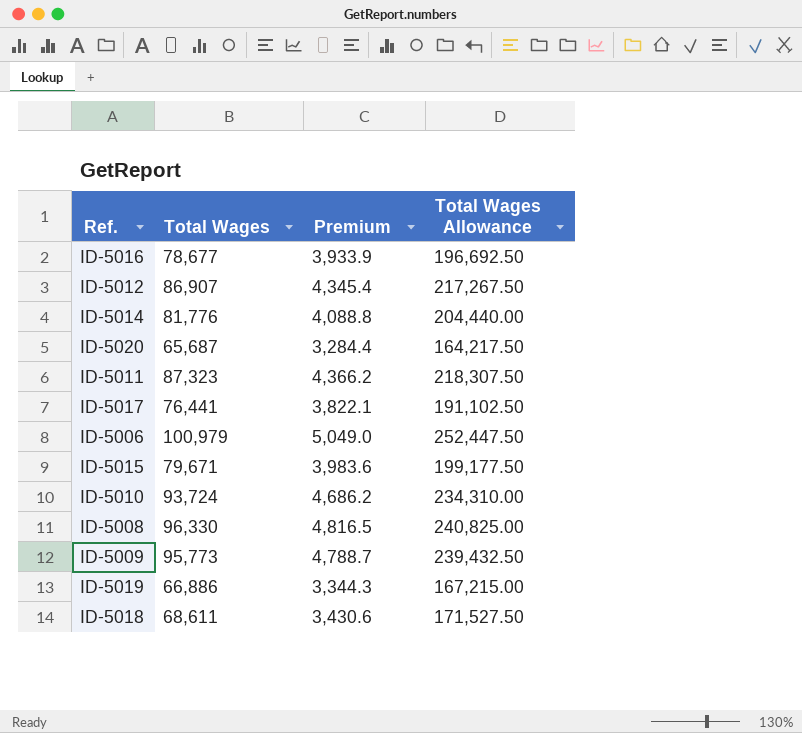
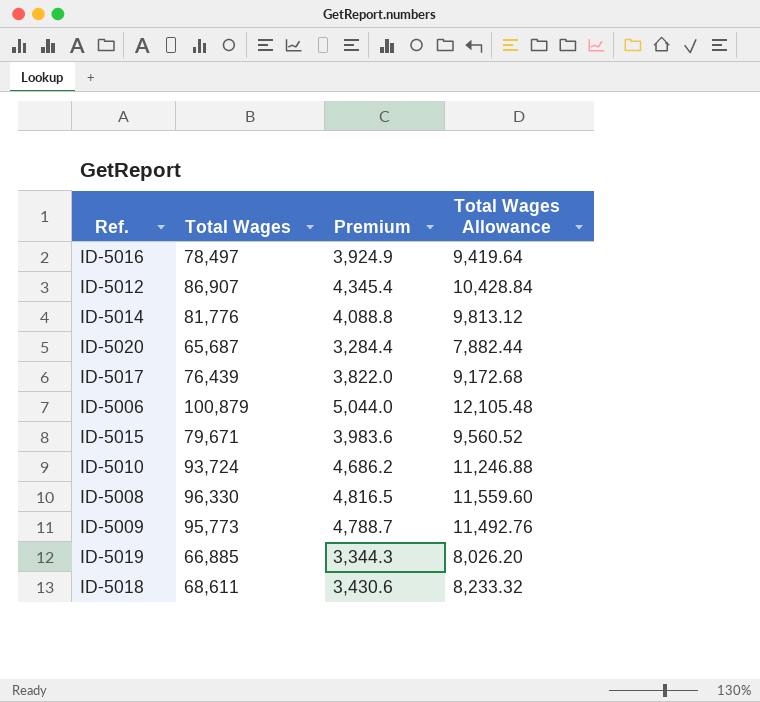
column Total Wages Allowance | formula: [Total Wages] * 2.5 -> [Total Wages] * 0.12
row ID-5011: 87,323 | 4,366.2 | 218,307.50 -> none
ID-5016 | Total Wages: 78,677 -> 78,497
ID-5016 | Premium: 3,933.9 -> 3,924.9
ID-5017 | Total Wages: 76,441 -> 76,439
ID-5017 | Premium: 3,822.1 -> 3,822.0
ID-5006 | Total Wages: 100,979 -> 100,879
ID-5006 | Premium: 5,049.0 -> 5,044.0
ID-5019 | Total Wages: 66,886 -> 66,885

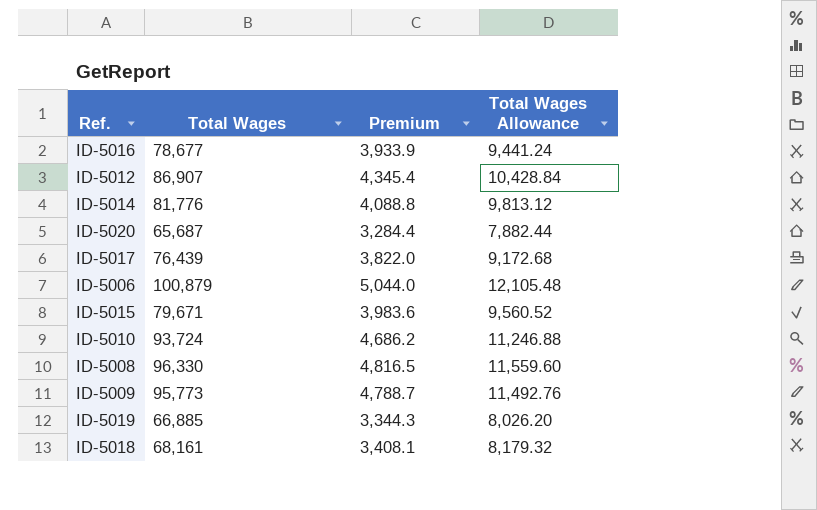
ID-5016 | Total Wages: 78,497 -> 78,677
ID-5016 | Premium: 3,924.9 -> 3,933.9
ID-5016 | Total Wages Allowance: 9,419.64 -> 9,441.24
ID-5018 | Total Wages: 68,611 -> 68,161
ID-5018 | Premium: 3,430.6 -> 3,408.1
ID-5018 | Total Wages Allowance: 8,233.32 -> 8,179.32

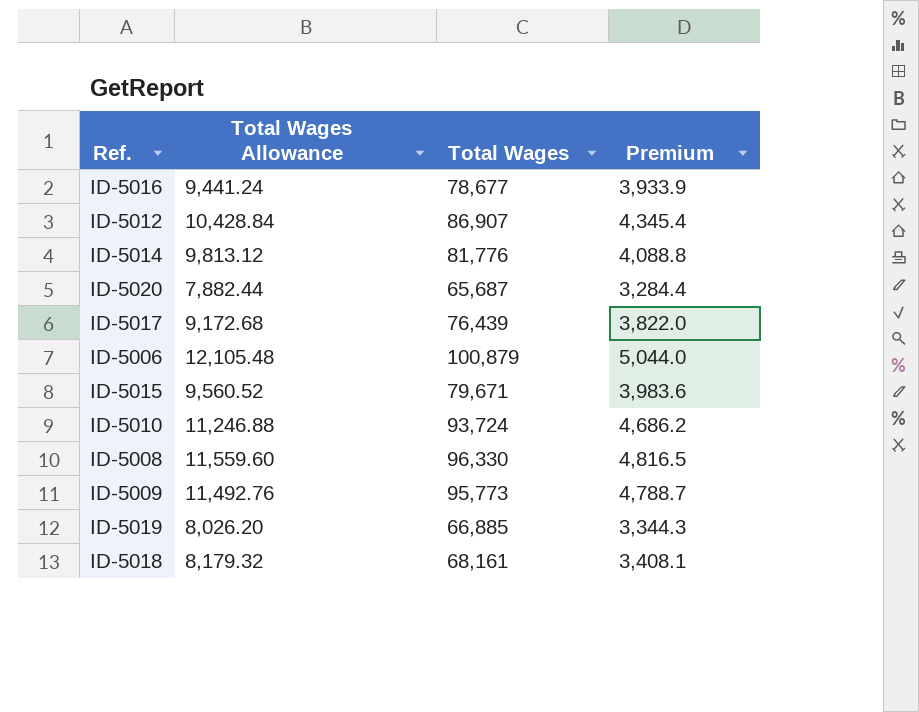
column Total Wages Allowance | position: 4 -> 2

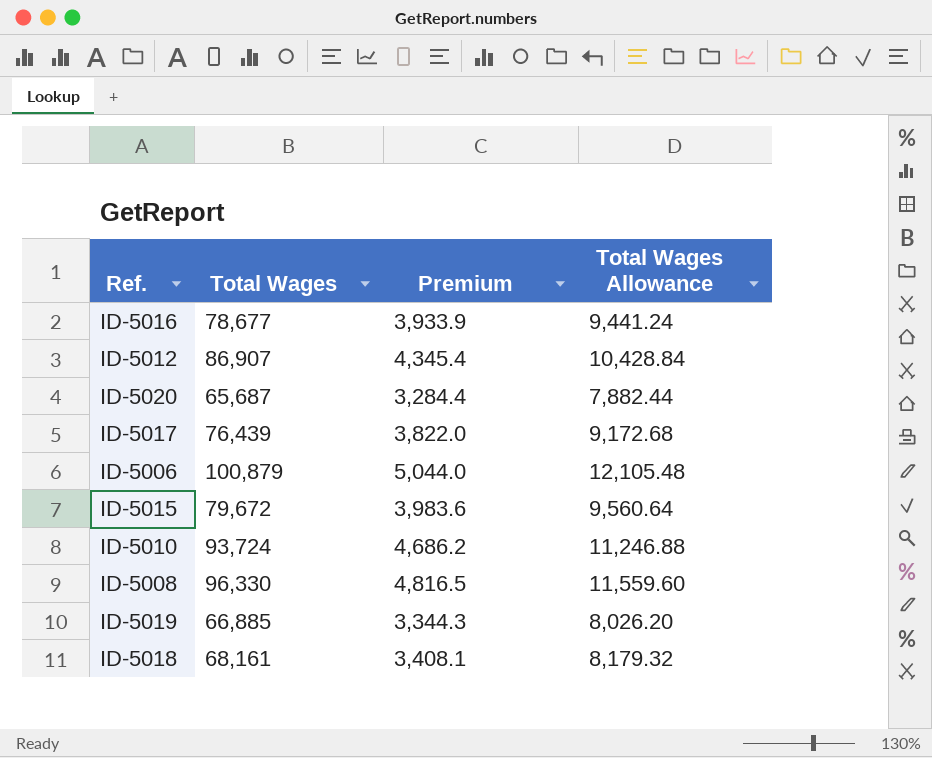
column Total Wages Allowance | position: 2 -> 4
row ID-5014: 9,813.12 | 81,776 | 4,088.8 -> none
row ID-5009: 11,492.76 | 95,773 | 4,788.7 -> none
ID-5015 | Total Wages: 79,671 -> 79,672
ID-5015 | Total Wages Allowance: 9,560.52 -> 9,560.64

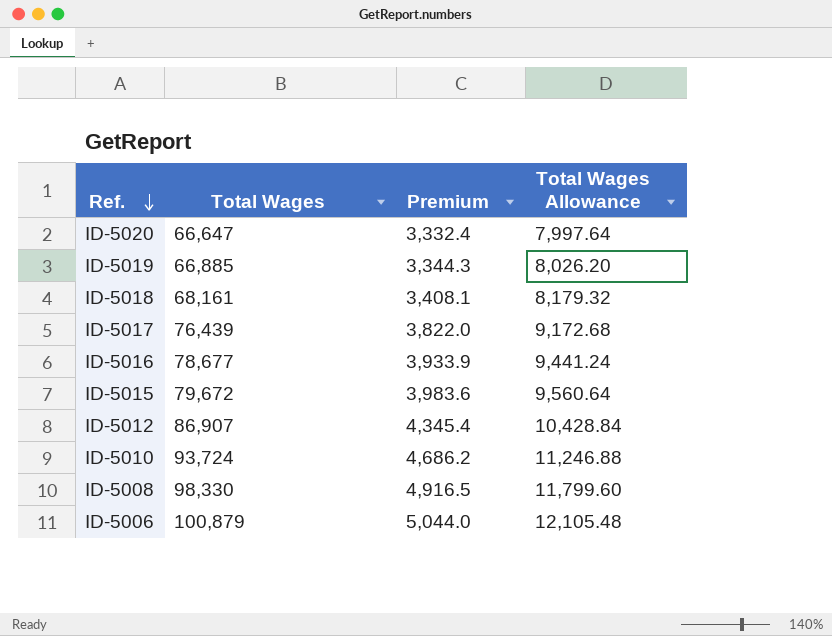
row order: none -> Ref. descending
ID-5020 | Total Wages: 65,687 -> 66,647
ID-5020 | Premium: 3,284.4 -> 3,332.4
ID-5020 | Total Wages Allowance: 7,882.44 -> 7,997.64
ID-5008 | Total Wages: 96,330 -> 98,330
ID-5008 | Premium: 4,816.5 -> 4,916.5
ID-5008 | Total Wages Allowance: 11,559.60 -> 11,799.60

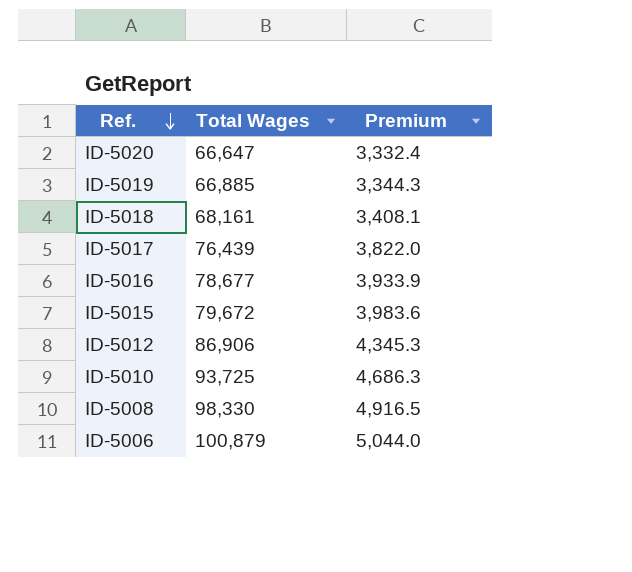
column Total Wages Allowance | formula: [Total Wages] * 0.12 -> none
ID-5012 | Total Wages: 86,907 -> 86,906
ID-5012 | Premium: 4,345.4 -> 4,345.3
ID-5010 | Total Wages: 93,724 -> 93,725
ID-5010 | Premium: 4,686.2 -> 4,686.3

